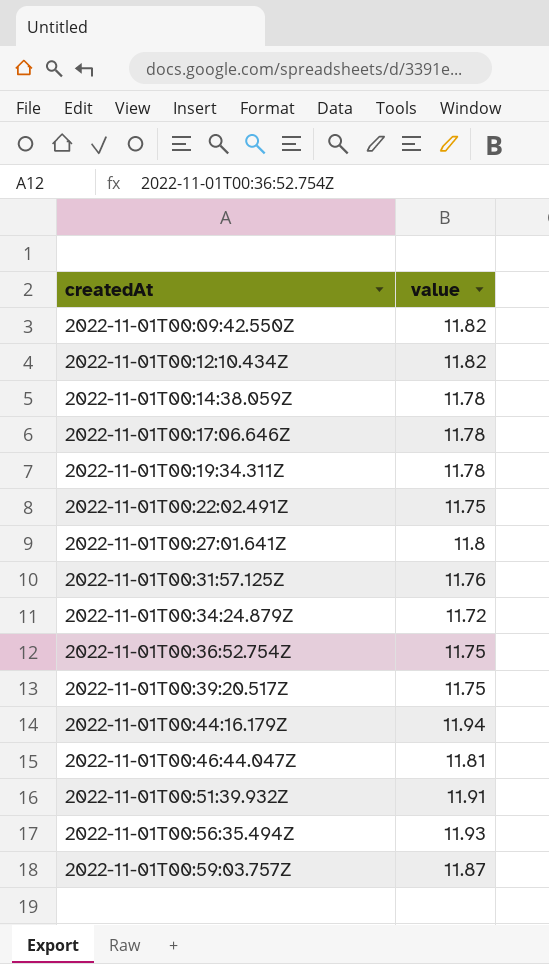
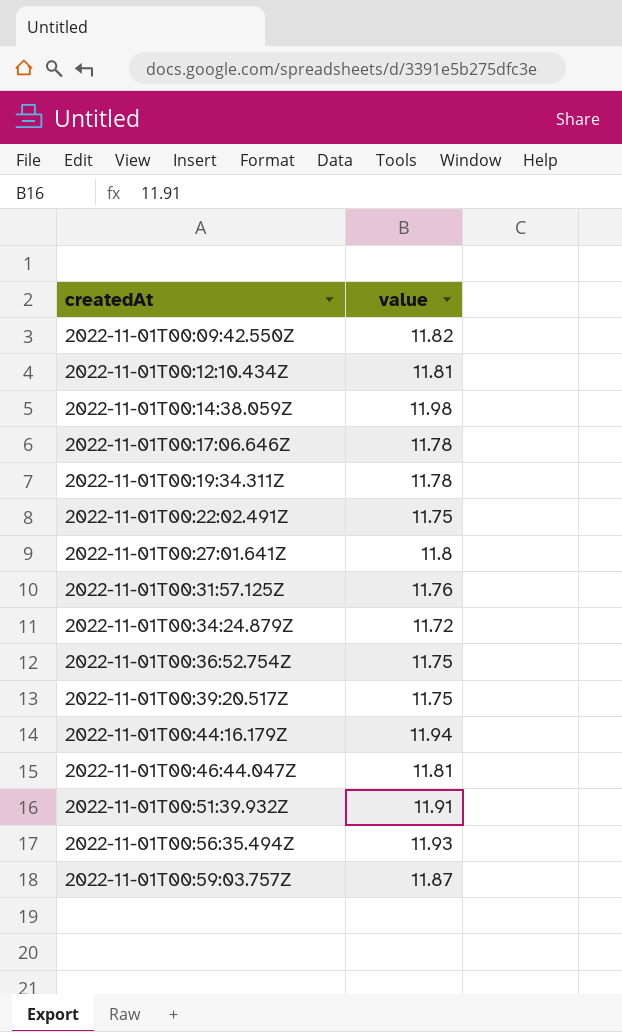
2022-11-01T00:12:10.434Z | value: 11.82 -> 11.81
2022-11-01T00:14:38.059Z | value: 11.78 -> 11.98

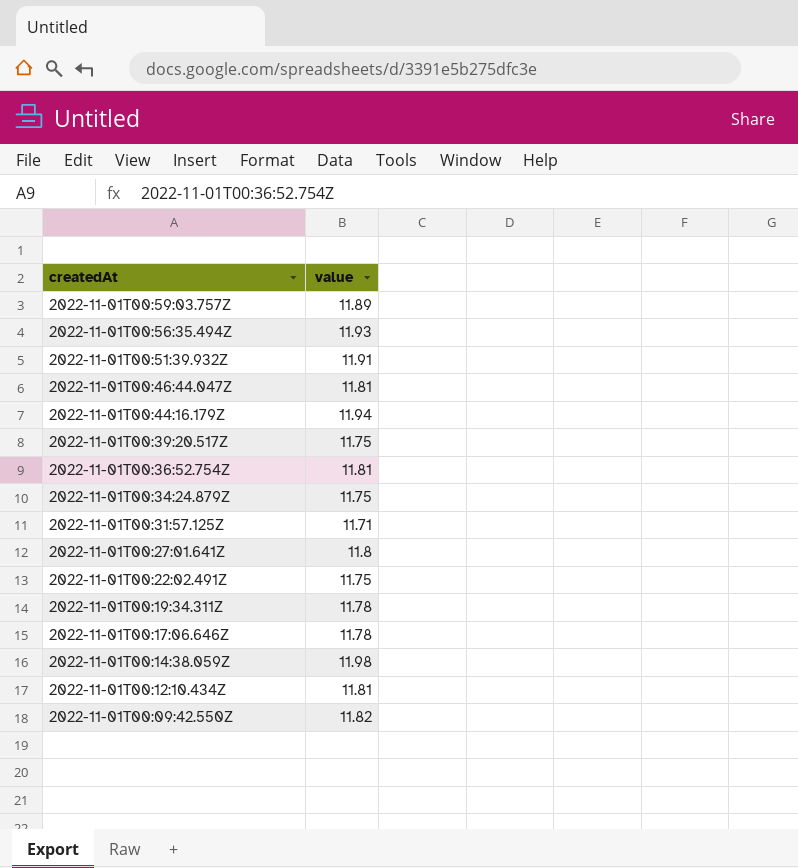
row order: createdAt ascending -> createdAt descending
2022-11-01T00:59:03.757Z | value: 11.87 -> 11.89
2022-11-01T00:36:52.754Z | value: 11.75 -> 11.81
2022-11-01T00:34:24.879Z | value: 11.72 -> 11.75
2022-11-01T00:31:57.125Z | value: 11.76 -> 11.71

